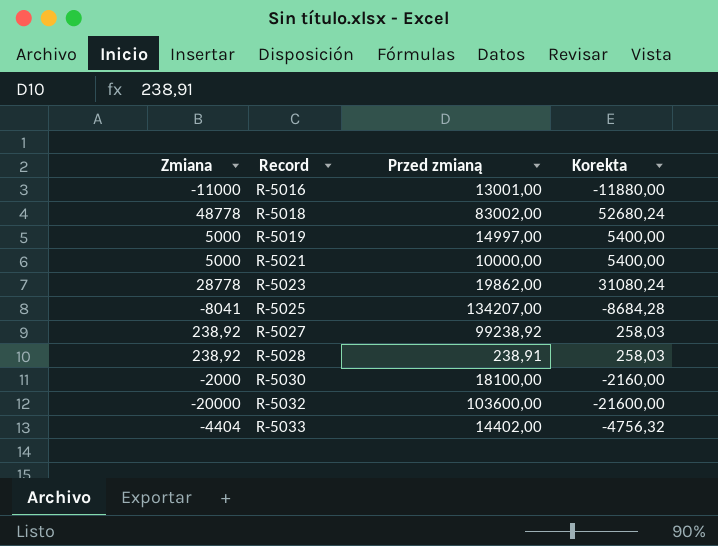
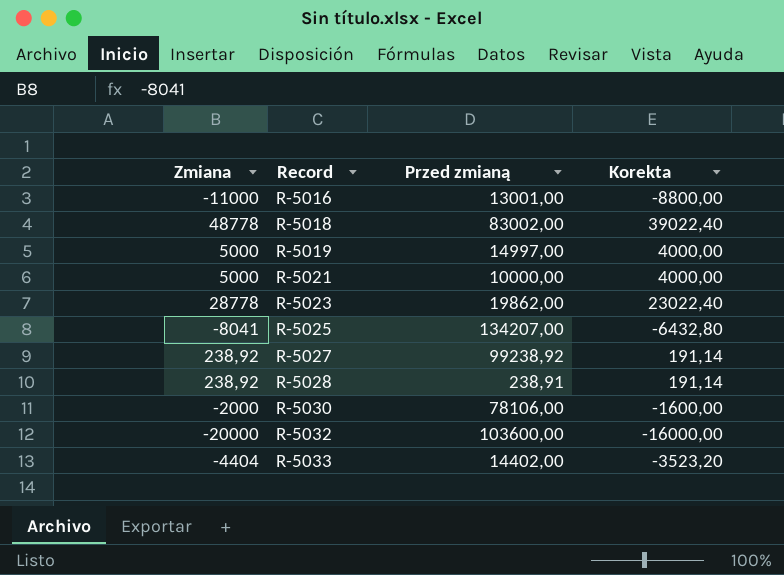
column Korekta | formula: [Zmiana] * 1,08 -> [Zmiana] * 0,8
R-5030 | Przed zmianą: 18100,00 -> 78106,00

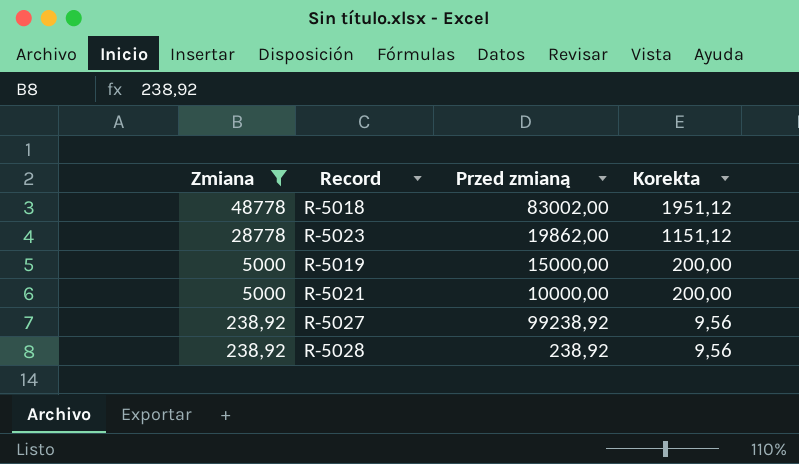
filter: none -> Zmiana >= 238,92
row order: Record ascending -> Zmiana descending
column Korekta | formula: [Zmiana] * 0,8 -> [Zmiana] * 0,04
R-5019 | Przed zmianą: 14997,00 -> 15000,00
R-5028 | Przed zmianą: 238,91 -> 238,92

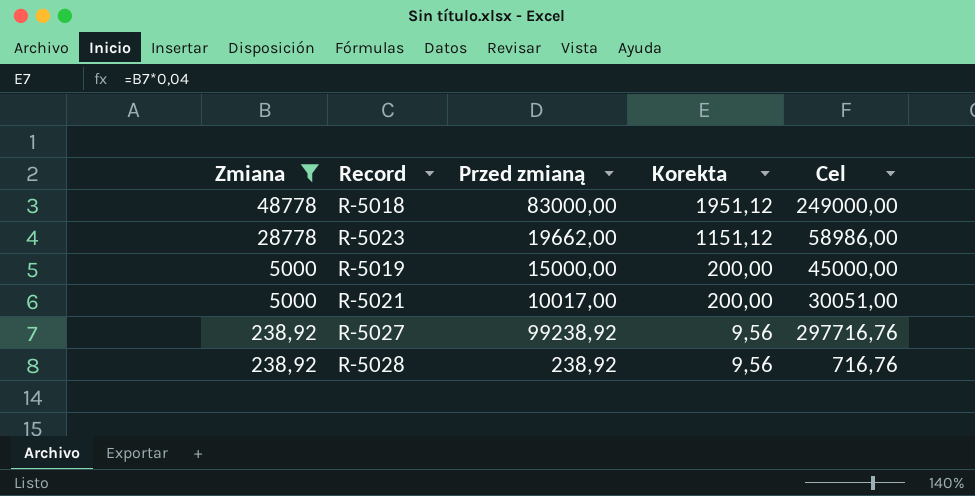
column Cel | formula: none -> [Przed zmianą] * 3
R-5018 | Przed zmianą: 83002,00 -> 83000,00
R-5023 | Przed zmianą: 19862,00 -> 19662,00
R-5021 | Przed zmianą: 10000,00 -> 10017,00

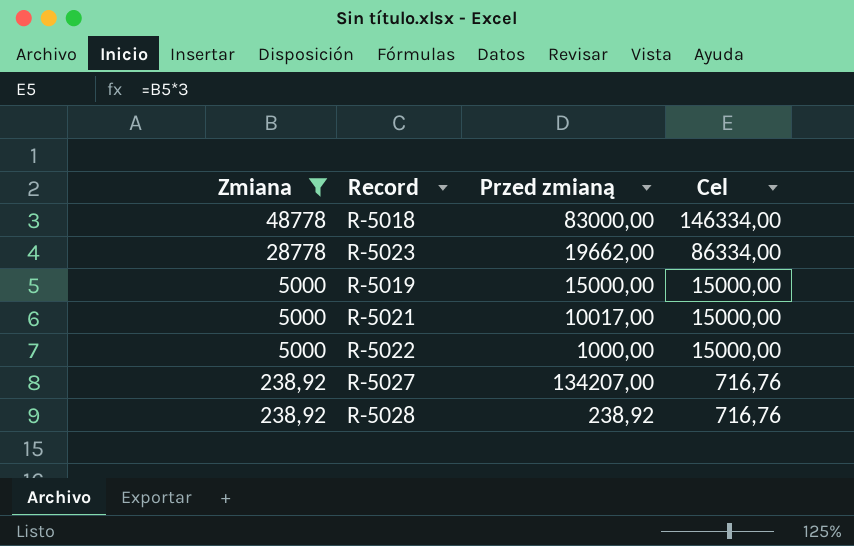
column Korekta | formula: [Zmiana] * 0,04 -> none
column Cel | formula: [Przed zmianą] * 3 -> [Zmiana] * 3
row R-5022: none -> 5000 | 1000,00 | 15000,00
R-5027 | Przed zmianą: 99238,92 -> 134207,00

